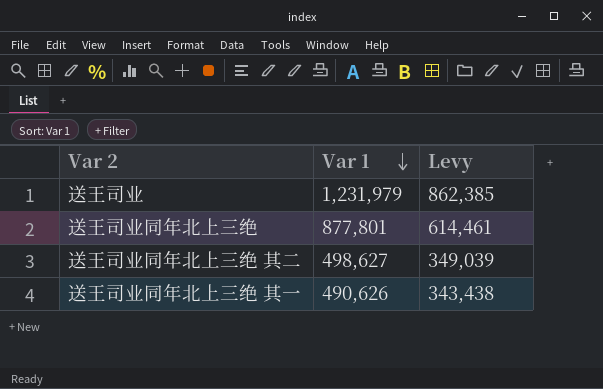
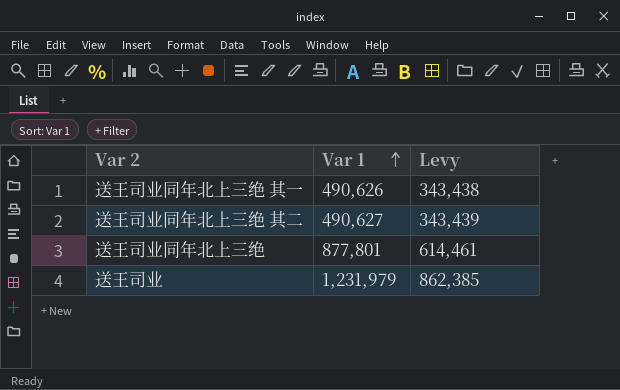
row order: Var 1 descending -> Var 1 ascending
送王司业同年北上三绝 其二 | Var 1: 498,627 -> 490,627
送王司业同年北上三绝 其二 | Levy: 349,039 -> 343,439

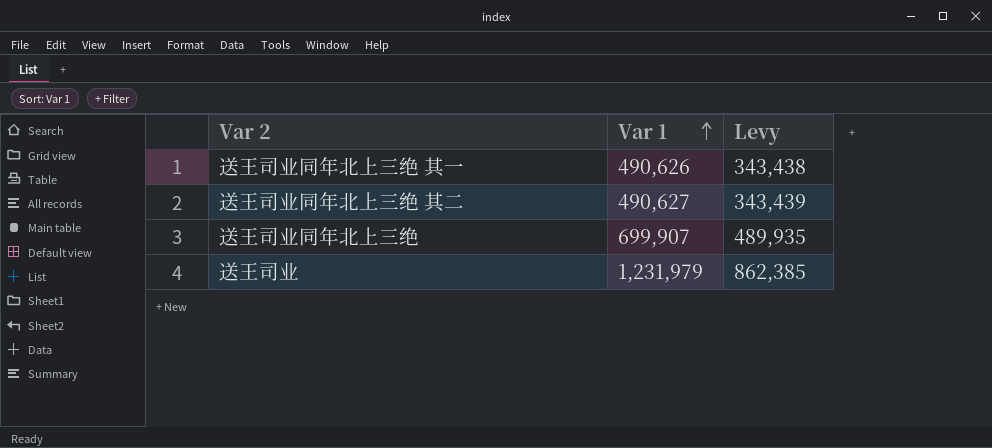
送王司业同年北上三绝 | Var 1: 877,801 -> 699,907
送王司业同年北上三绝 | Levy: 614,461 -> 489,935

